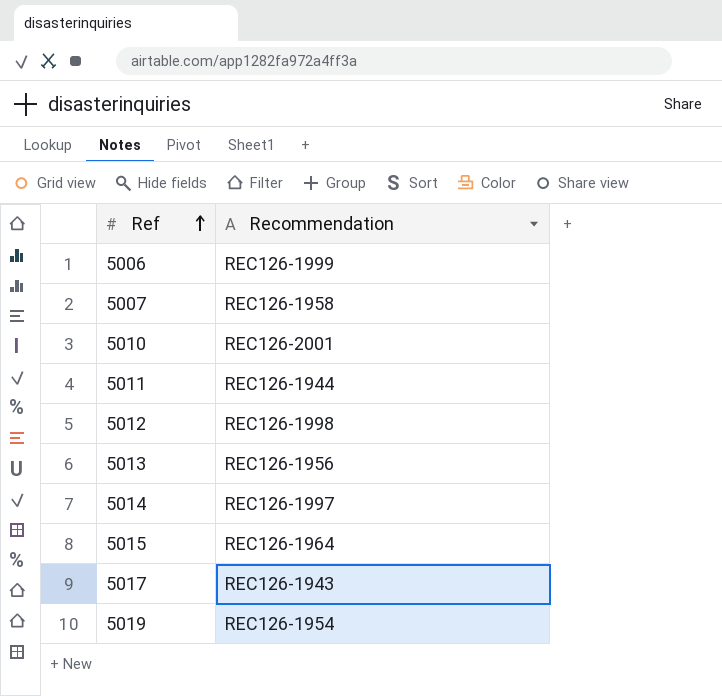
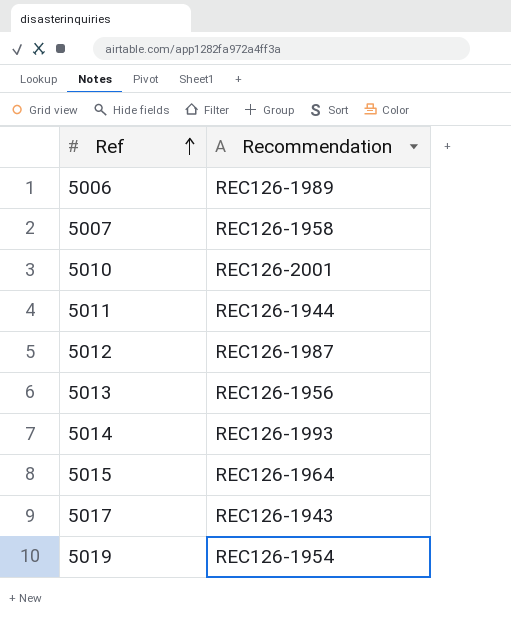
5006 | Recommendation: REC126-1999 -> REC126-1989
5012 | Recommendation: REC126-1998 -> REC126-1987
5014 | Recommendation: REC126-1997 -> REC126-1993

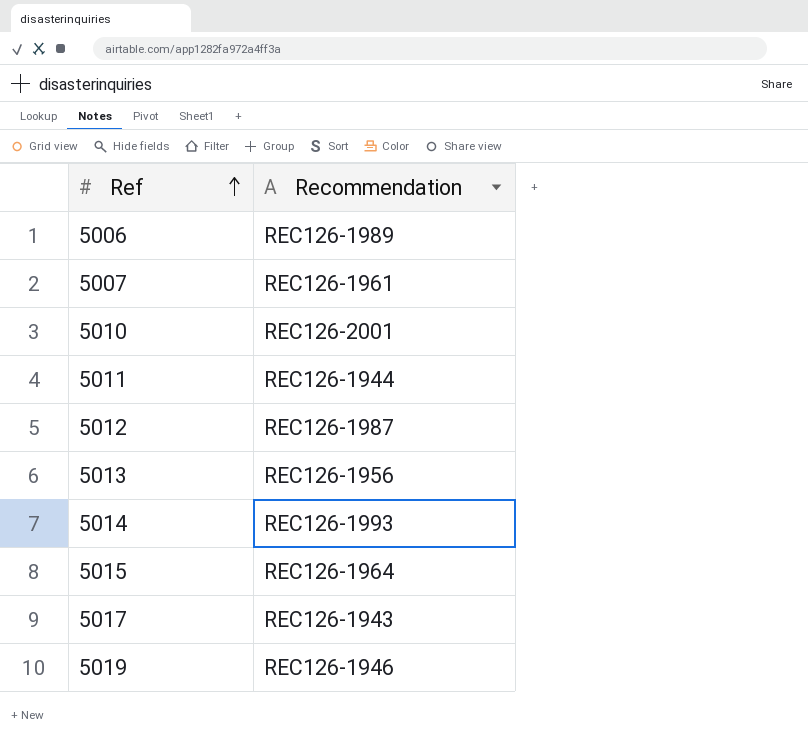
5007 | Recommendation: REC126-1958 -> REC126-1961
5019 | Recommendation: REC126-1954 -> REC126-1946

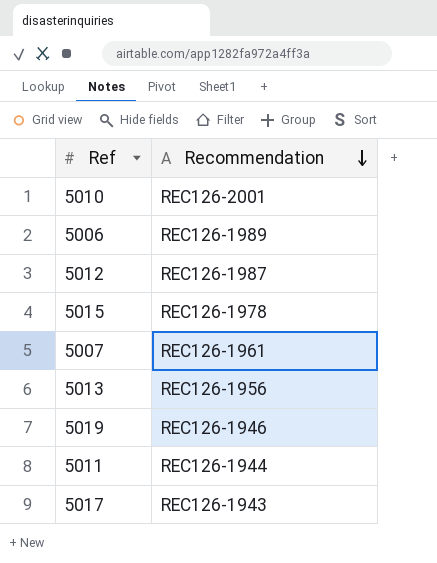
row order: Ref ascending -> Recommendation descending
row 5014: REC126-1993 -> none
5015 | Recommendation: REC126-1964 -> REC126-1978

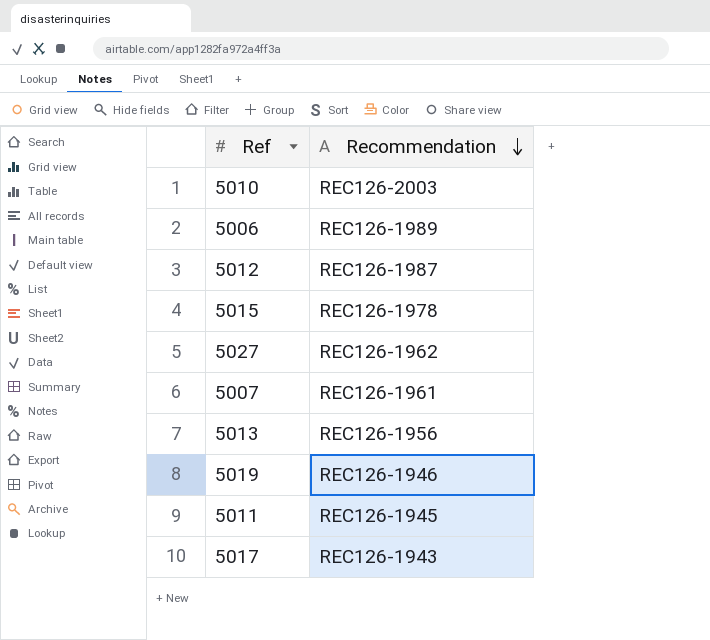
5010 | Recommendation: REC126-2001 -> REC126-2003
row 5027: none -> REC126-1962
5011 | Recommendation: REC126-1944 -> REC126-1945

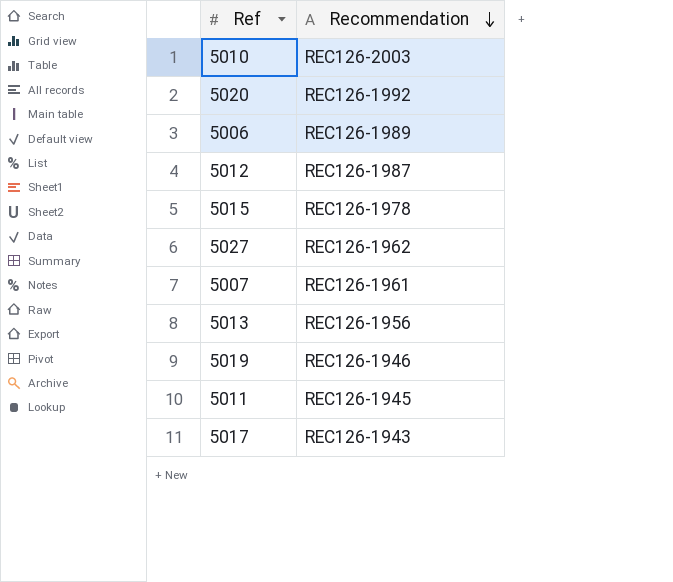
row 5020: none -> REC126-1992

